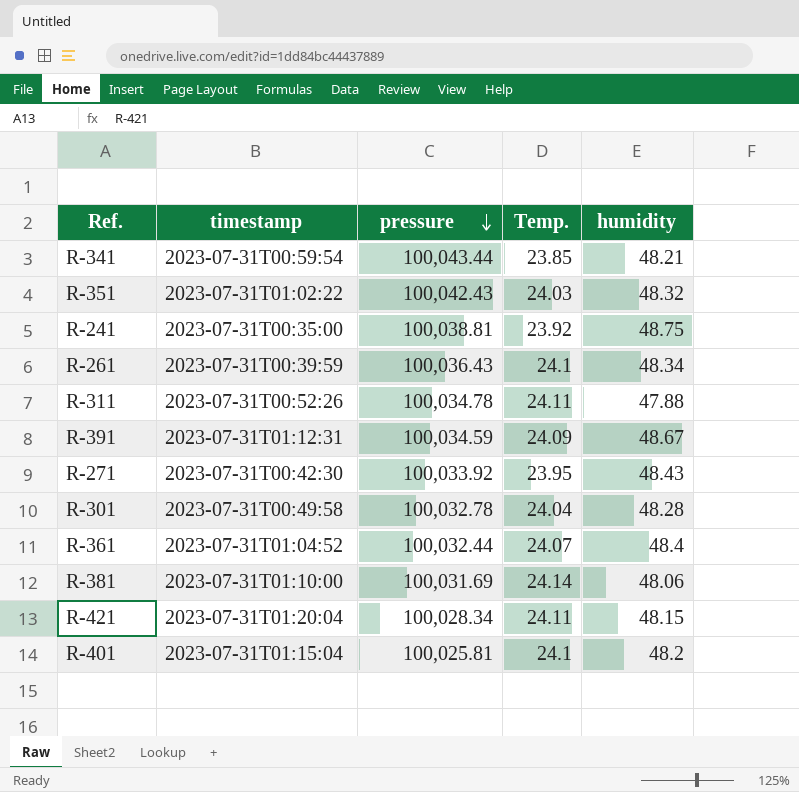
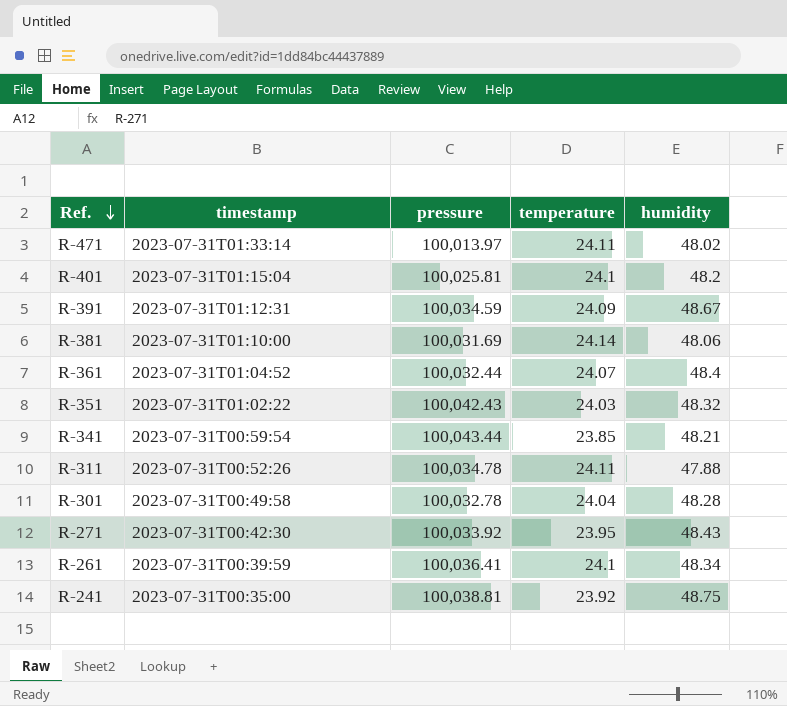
row order: pressure descending -> Ref. descending
column name: Temp. -> temperature
row R-421: 2023-07-31T01:20:04 | 100,028.34 | 24.11 | 48.15 -> none
row R-471: none -> 2023-07-31T01:33:14 | 100,013.97 | 24.11 | 48.02
R-261 | pressure: 100,036.43 -> 100,036.41

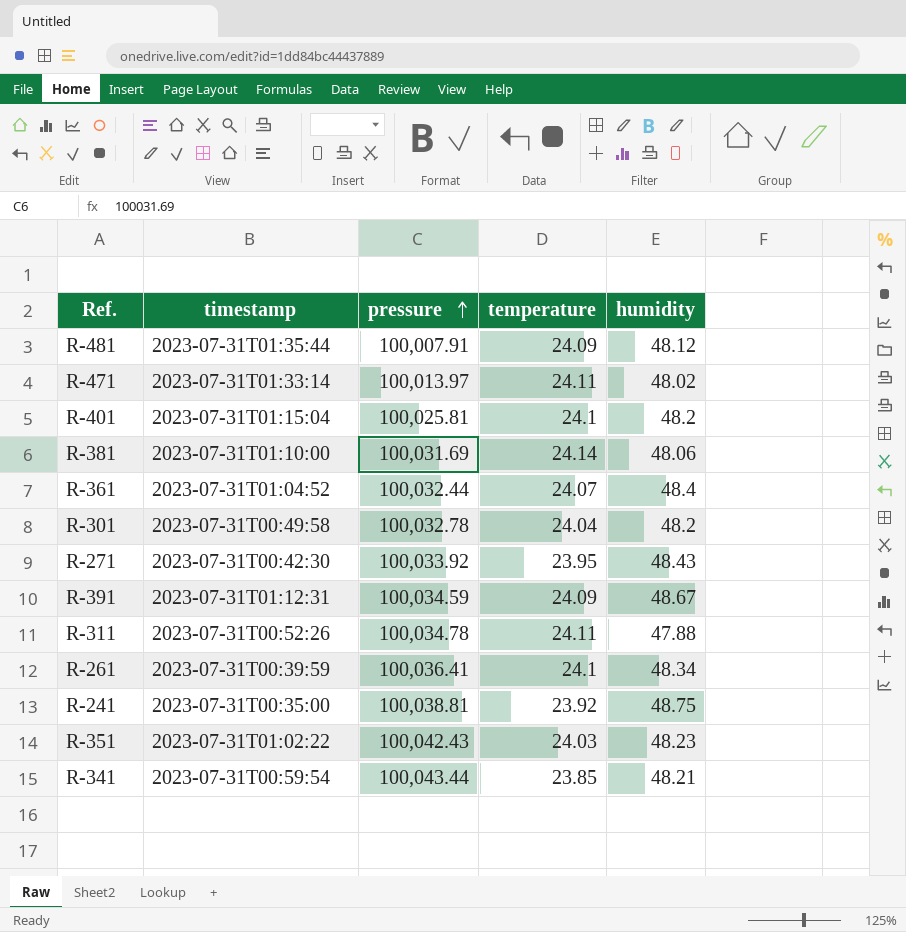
row order: Ref. descending -> pressure ascending
row R-481: none -> 2023-07-31T01:35:44 | 100,007.91 | 24.09 | 48.12
R-301 | humidity: 48.28 -> 48.2
R-351 | humidity: 48.32 -> 48.23

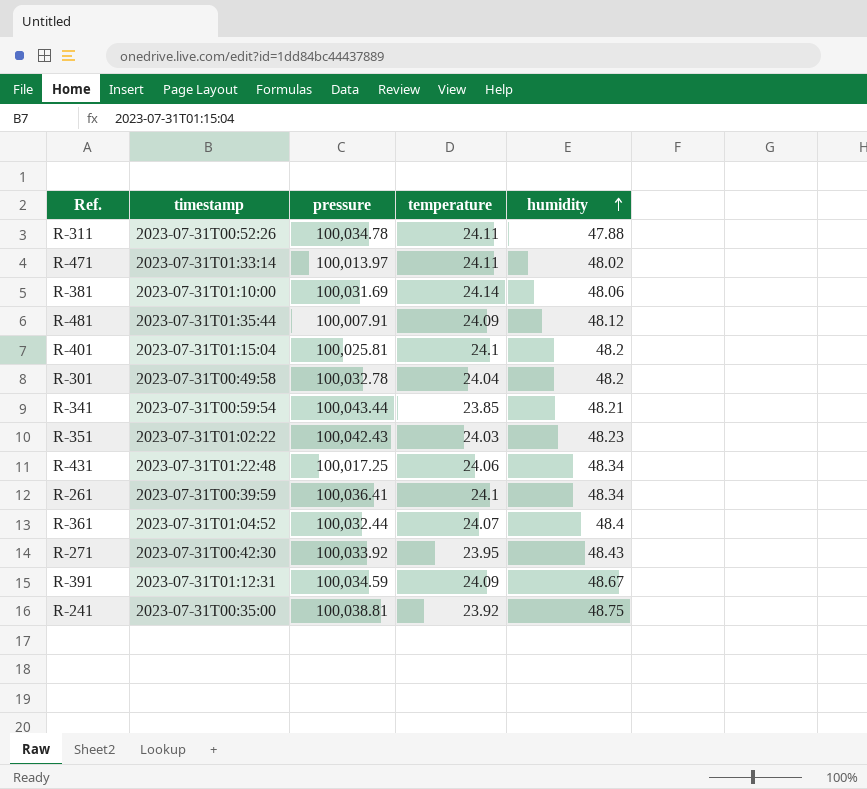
row order: pressure ascending -> humidity ascending
row R-431: none -> 2023-07-31T01:22:48 | 100,017.25 | 24.06 | 48.34

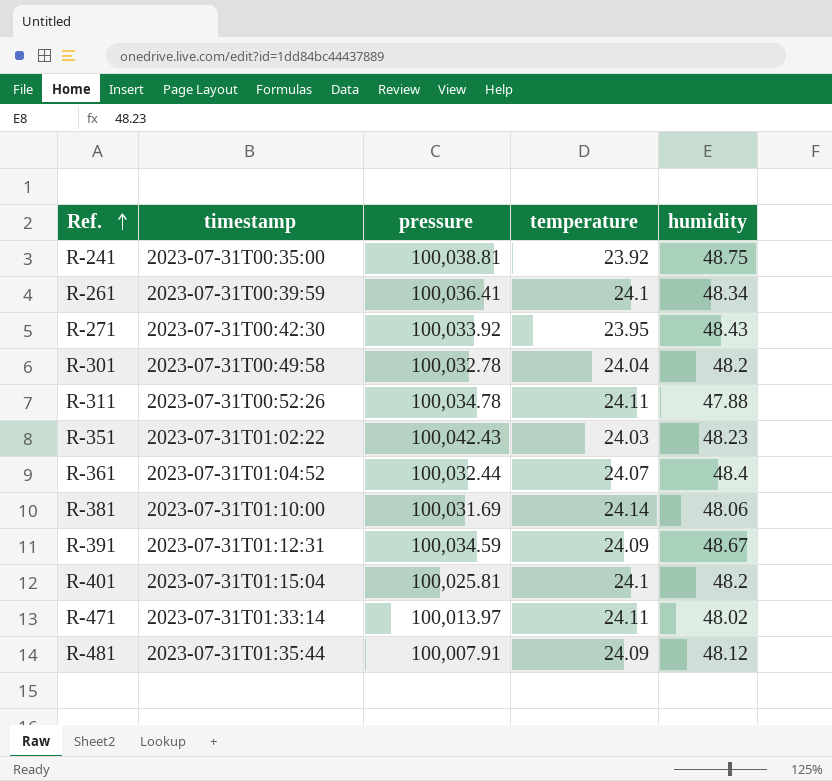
row order: humidity ascending -> Ref. ascending
row R-341: 2023-07-31T00:59:54 | 100,043.44 | 23.85 | 48.21 -> none
row R-431: 2023-07-31T01:22:48 | 100,017.25 | 24.06 | 48.34 -> none

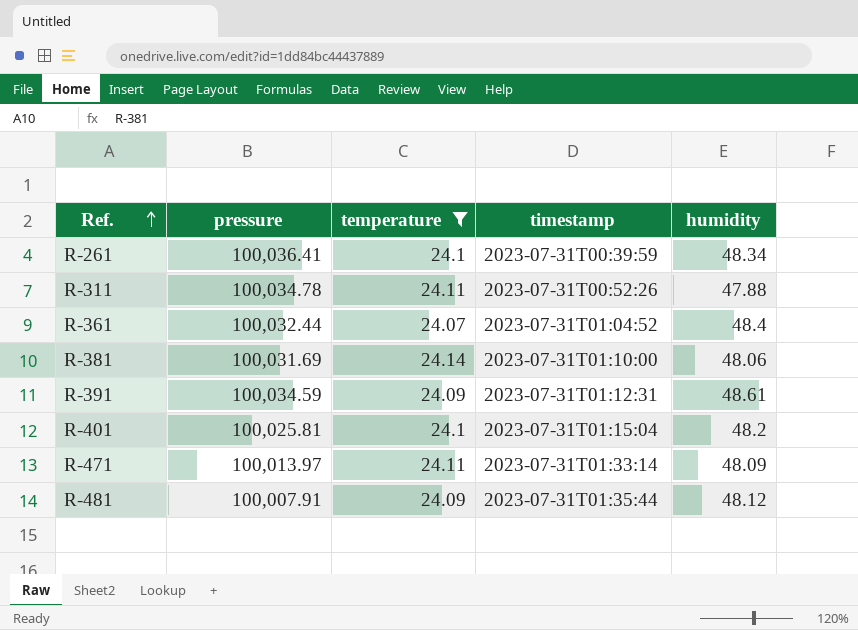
filter: none -> temperature >= 24.07
column timestamp | position: 2 -> 4
R-391 | humidity: 48.67 -> 48.61
R-471 | humidity: 48.02 -> 48.09

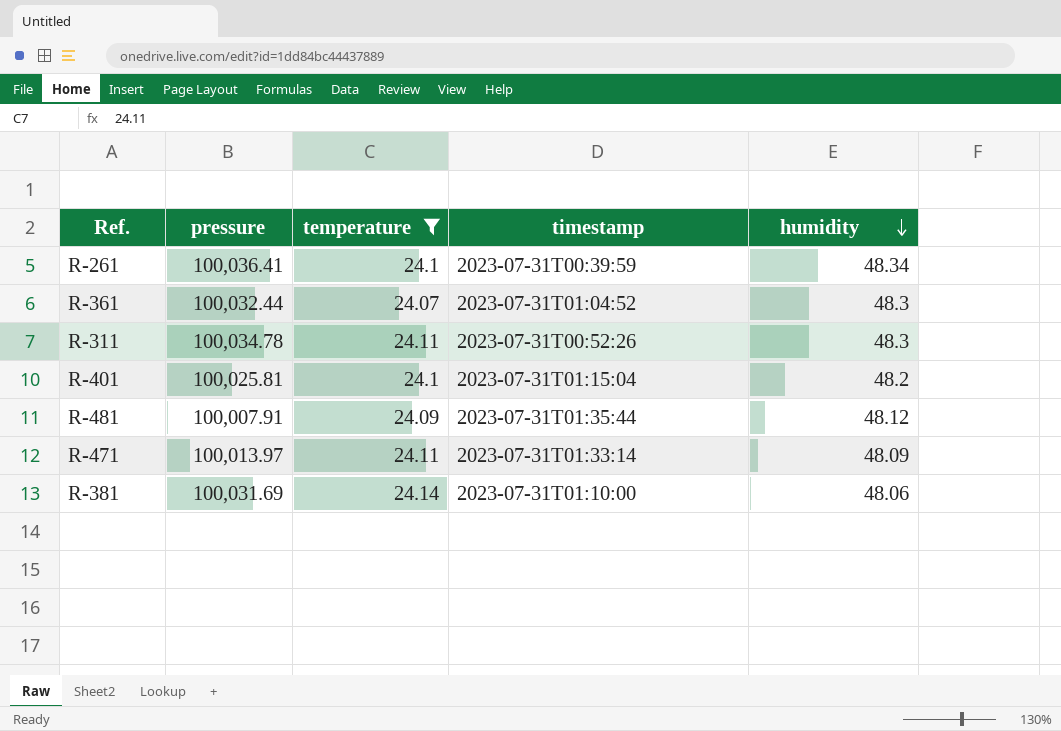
row order: Ref. ascending -> humidity descending
row R-391: 100,034.59 | 24.09 | 2023-07-31T01:12:31 | 48.61 -> none
R-361 | humidity: 48.4 -> 48.3
R-311 | humidity: 47.88 -> 48.3

